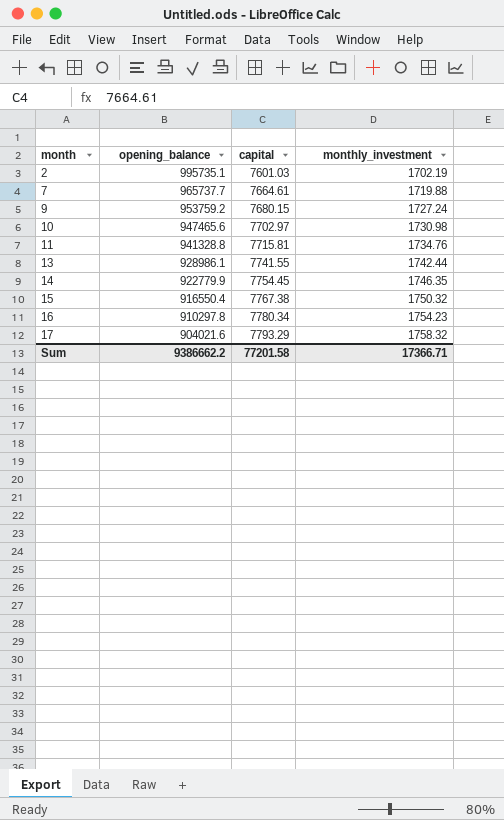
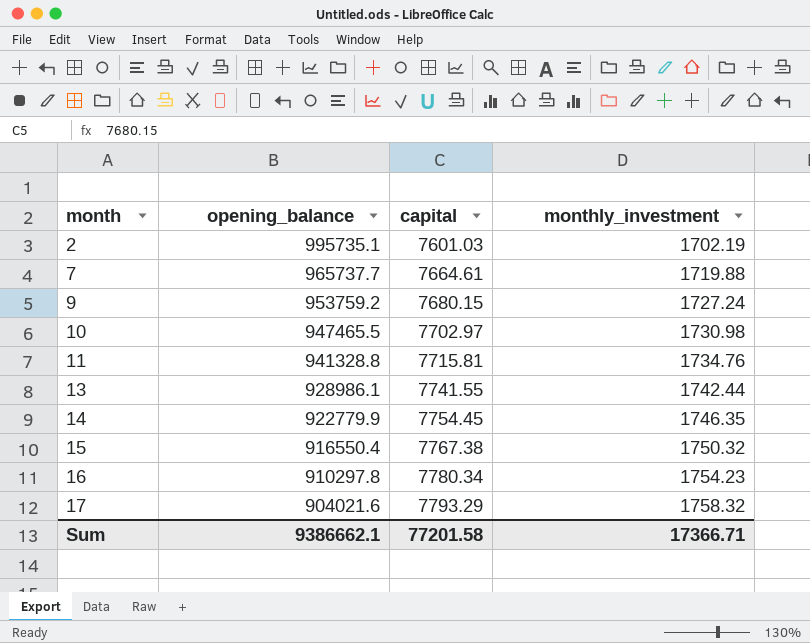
10 | opening_balance: 947465.6 -> 947465.5
Sum | opening_balance: 9386662.2 -> 9386662.1

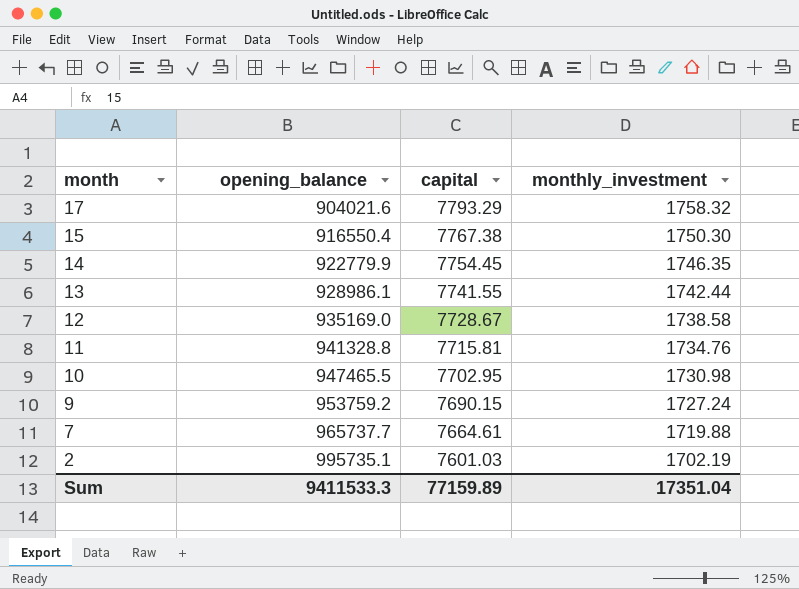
row order: month ascending -> month descending
row 16: 910297.8 | 7780.34 | 1754.23 -> none
15 | monthly_investment: 1750.32 -> 1750.30
row 12: none -> 935169.0 | 7728.67 | 1738.58
10 | capital: 7702.97 -> 7702.95
9 | capital: 7680.15 -> 7690.15
Sum | opening_balance: 9386662.1 -> 9411533.3
Sum | capital: 77201.58 -> 77159.89
Sum | monthly_investment: 17366.71 -> 17351.04

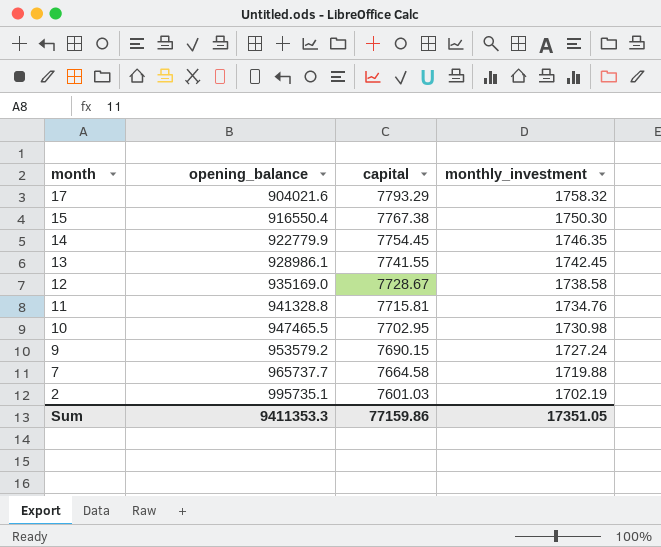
13 | monthly_investment: 1742.44 -> 1742.45
9 | opening_balance: 953759.2 -> 953579.2
7 | capital: 7664.61 -> 7664.58
Sum | opening_balance: 9411533.3 -> 9411353.3
Sum | capital: 77159.89 -> 77159.86
Sum | monthly_investment: 17351.04 -> 17351.05

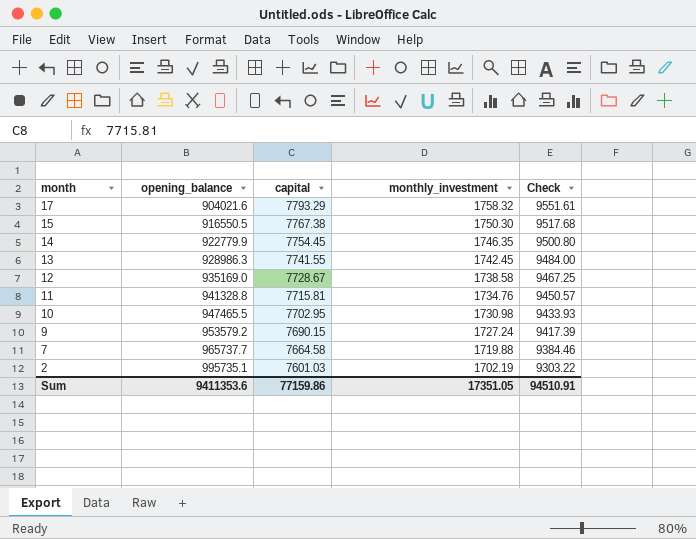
column Check | formula: none -> [capital] + [monthly_investment]
15 | opening_balance: 916550.4 -> 916550.5
13 | opening_balance: 928986.1 -> 928986.3
Sum | opening_balance: 9411353.3 -> 9411353.6

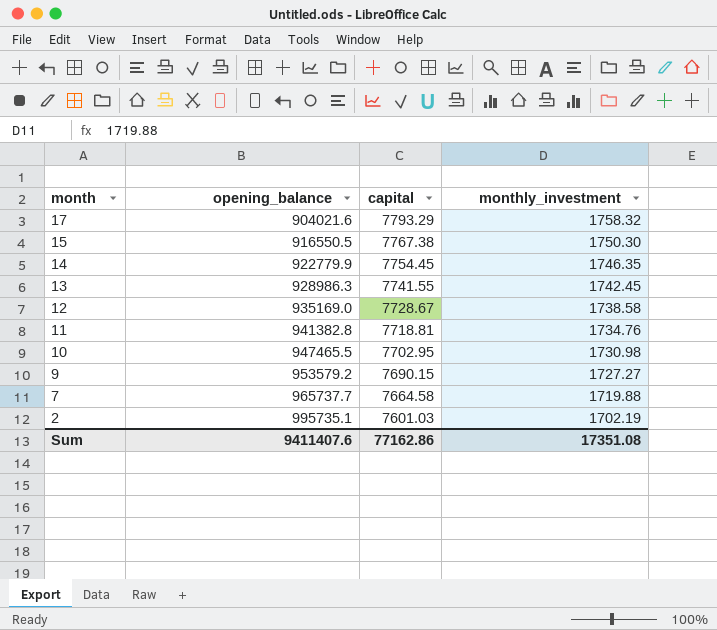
column Check | formula: [capital] + [monthly_investment] -> none
11 | opening_balance: 941328.8 -> 941382.8
11 | capital: 7715.81 -> 7718.81
9 | monthly_investment: 1727.24 -> 1727.27
Sum | opening_balance: 9411353.6 -> 9411407.6
Sum | capital: 77159.86 -> 77162.86
Sum | monthly_investment: 17351.05 -> 17351.08

